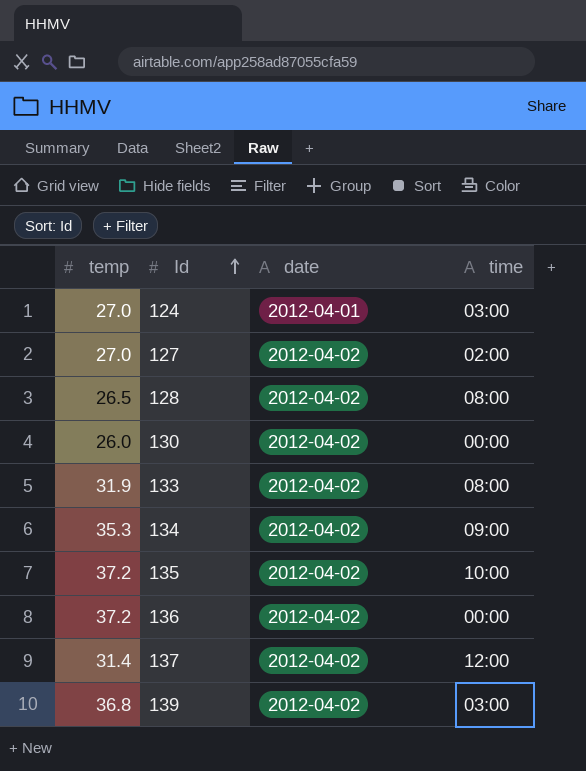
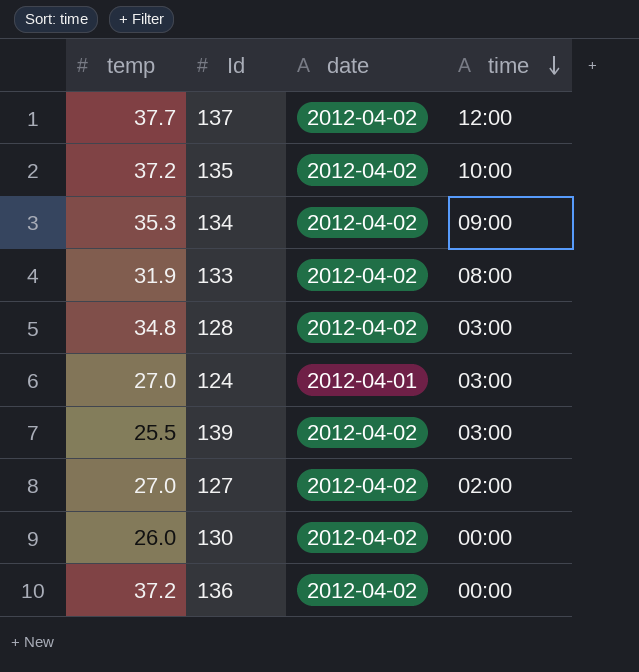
row order: Id ascending -> time descending
137 | temp: 31.4 -> 37.7
128 | temp: 26.5 -> 34.8
128 | time: 08:00 -> 03:00
139 | temp: 36.8 -> 25.5

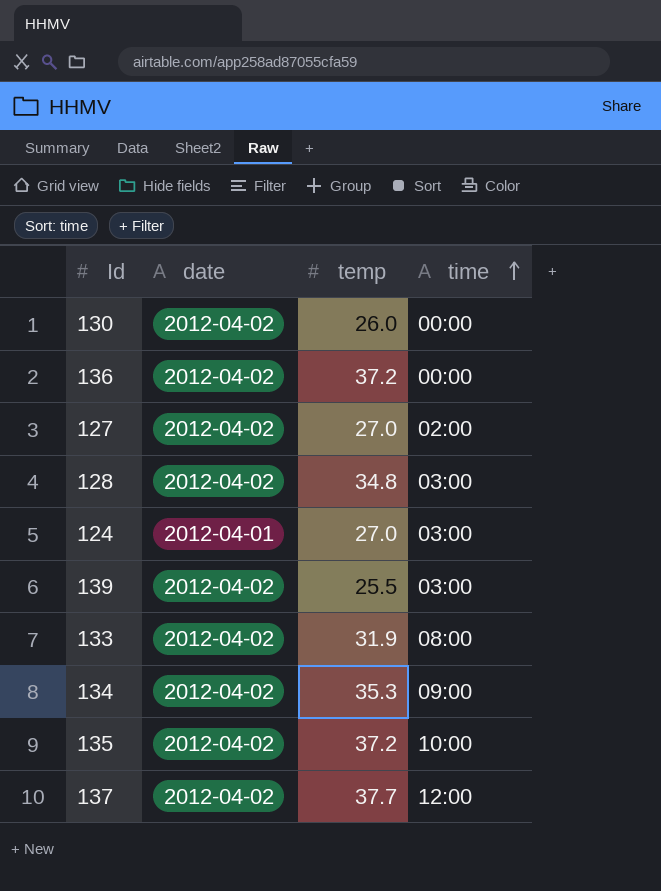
row order: time descending -> time ascending
column temp | position: 1 -> 3

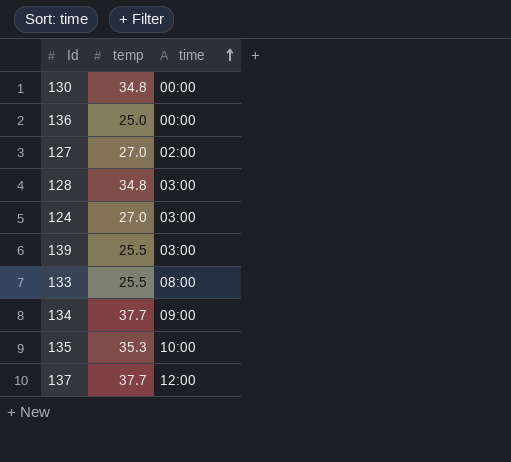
column date | position: 2 -> none
130 | temp: 26.0 -> 34.8
136 | temp: 37.2 -> 25.0
133 | temp: 31.9 -> 25.5
134 | temp: 35.3 -> 37.7
135 | temp: 37.2 -> 35.3

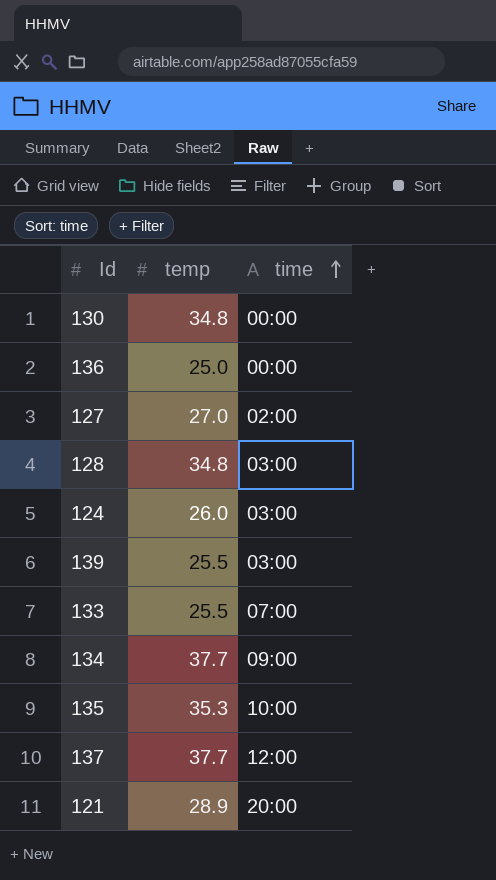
124 | temp: 27.0 -> 26.0
133 | time: 08:00 -> 07:00
row 121: none -> 28.9 | 20:00

